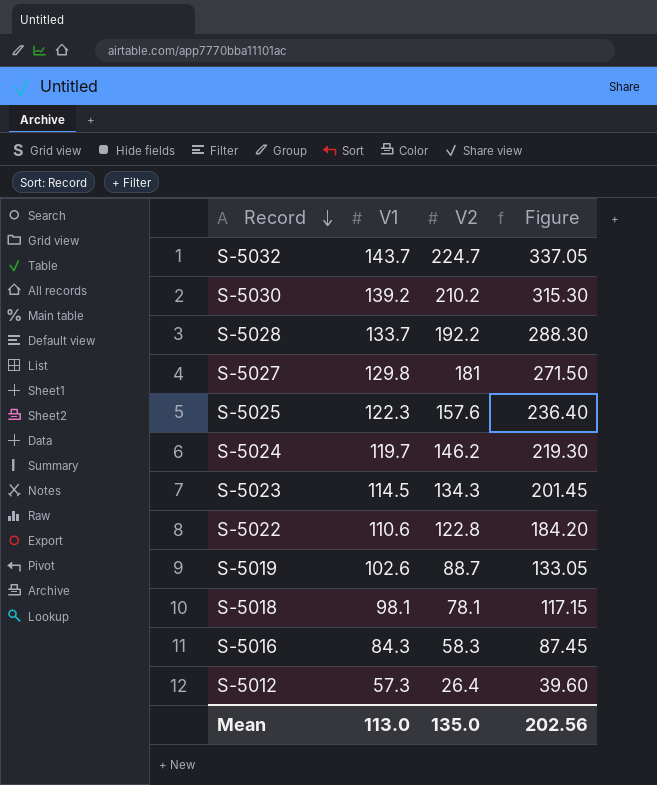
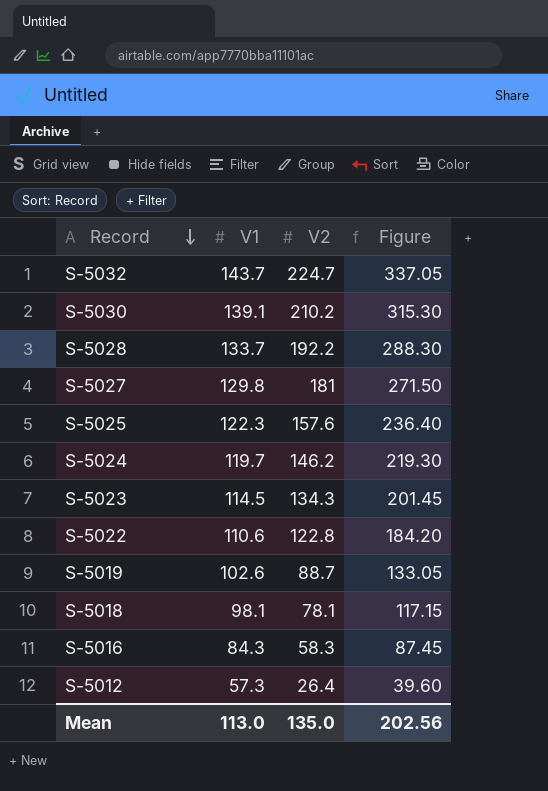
S-5030 | V1: 139.2 -> 139.1

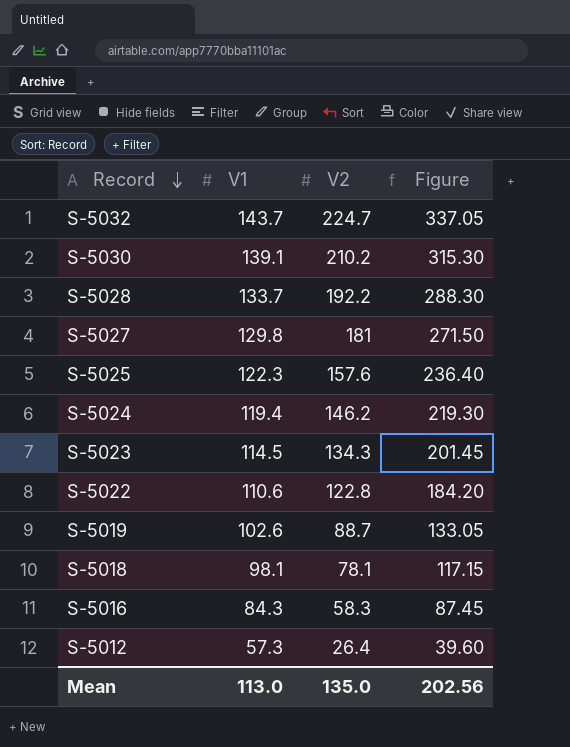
S-5024 | V1: 119.7 -> 119.4

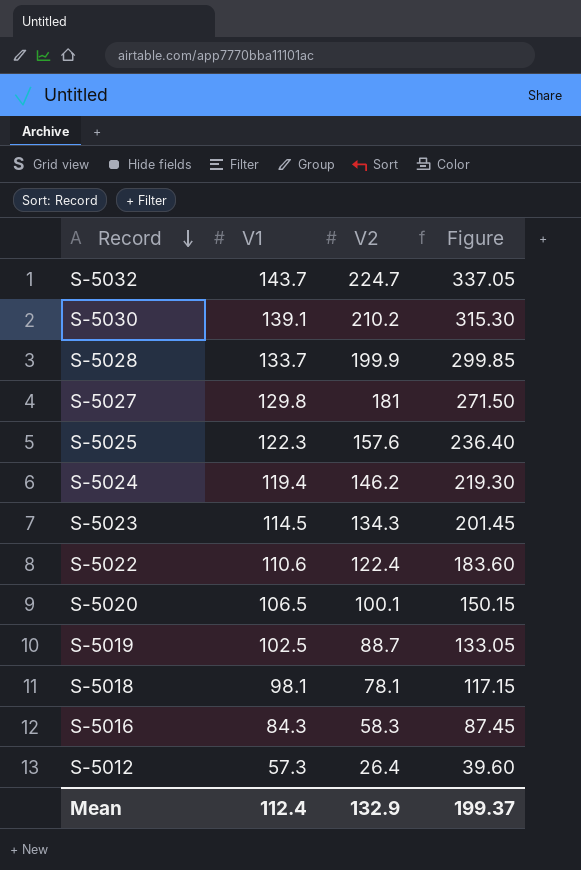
S-5028 | V2: 192.2 -> 199.9
S-5028 | Figure: 288.30 -> 299.85
S-5022 | V2: 122.8 -> 122.4
S-5022 | Figure: 184.20 -> 183.60
row S-5020: none -> 106.5 | 100.1 | 150.15
S-5019 | V1: 102.6 -> 102.5
Mean | V1: 113.0 -> 112.4
Mean | V2: 135.0 -> 132.9
Mean | Figure: 202.56 -> 199.37

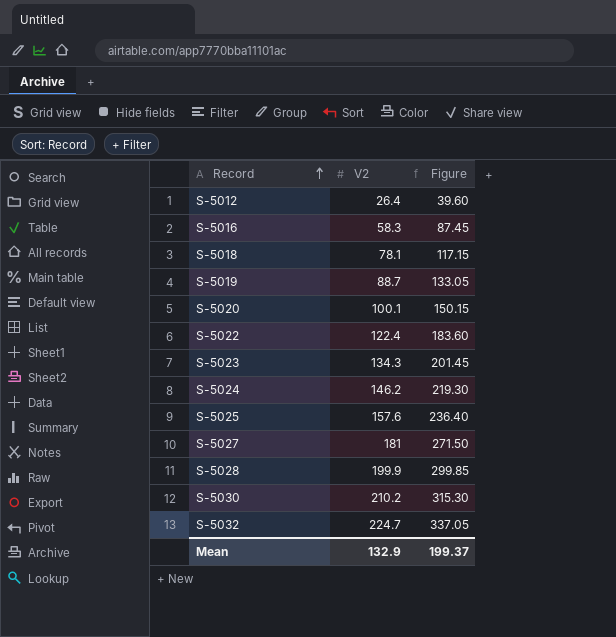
row order: Record descending -> Record ascending
column V1 | position: 2 -> none

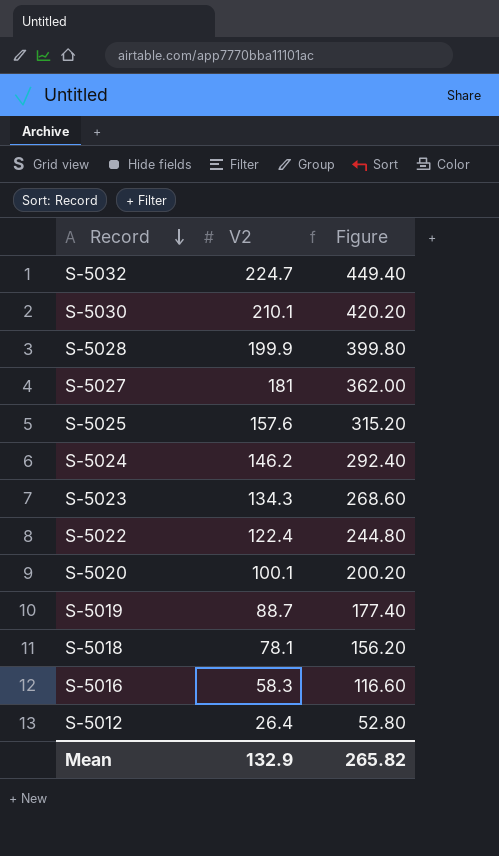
row order: Record ascending -> Record descending
column Figure | formula: [V2] * 1.5 -> [V2] * 2
S-5030 | V2: 210.2 -> 210.1
Mean | Figure: 199.37 -> 265.82

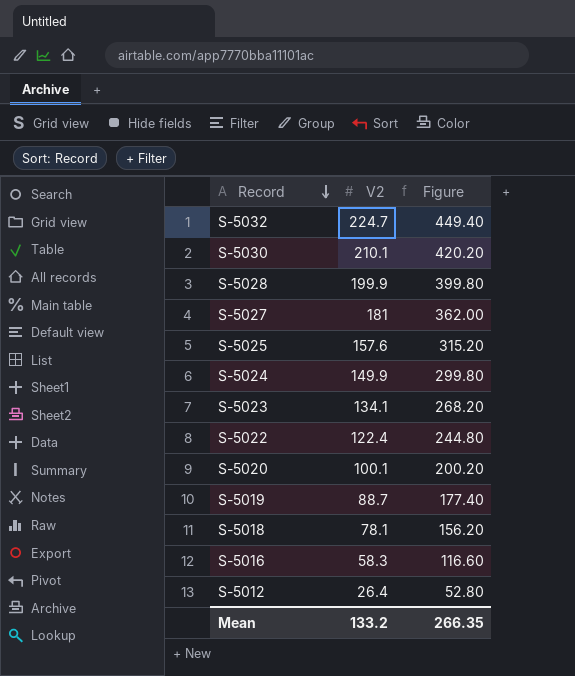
S-5024 | V2: 146.2 -> 149.9
S-5024 | Figure: 292.40 -> 299.80
S-5023 | V2: 134.3 -> 134.1
S-5023 | Figure: 268.60 -> 268.20
Mean | V2: 132.9 -> 133.2
Mean | Figure: 265.82 -> 266.35

